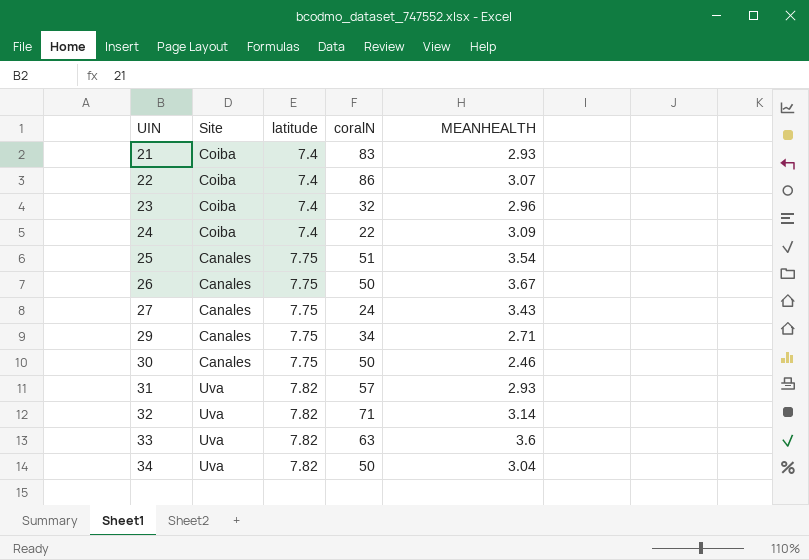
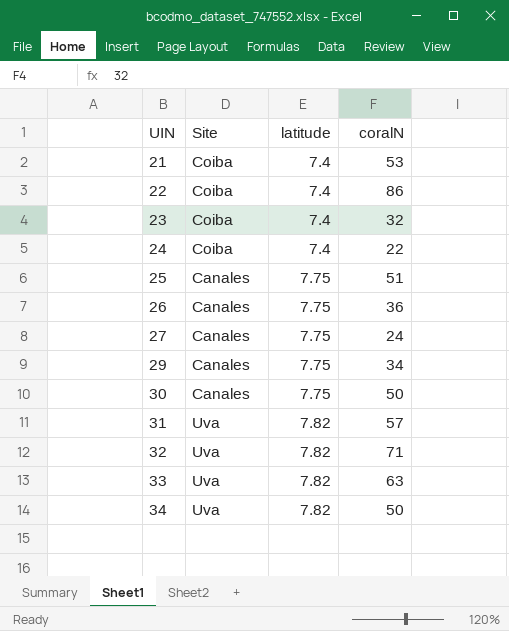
column MEANHEALTH | position: 5 -> none
21 | coralN: 83 -> 53
26 | coralN: 50 -> 36

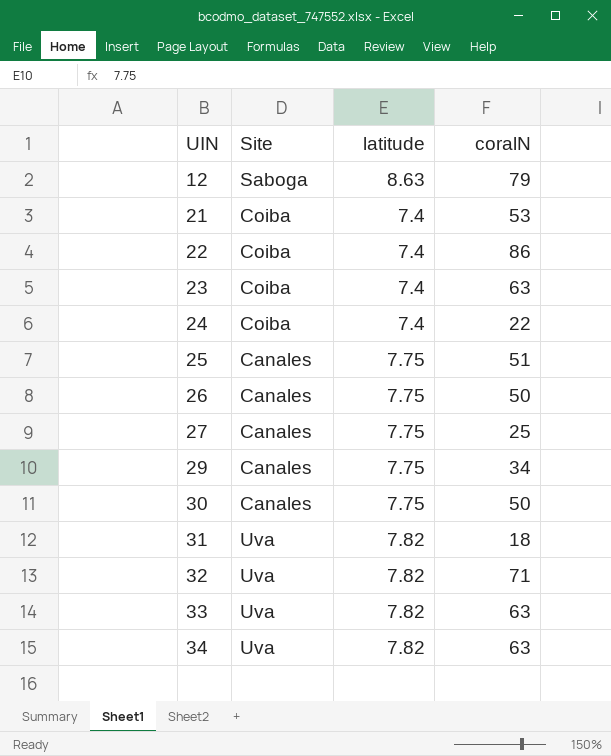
row 12: none -> Saboga | 8.63 | 79
23 | coralN: 32 -> 63
26 | coralN: 36 -> 50
27 | coralN: 24 -> 25
31 | coralN: 57 -> 18
34 | coralN: 50 -> 63

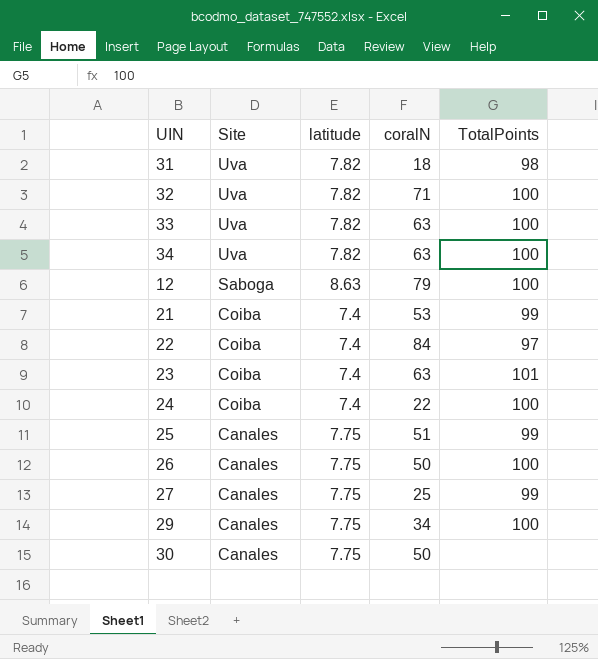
row order: UIN ascending -> Site descending
column TotalPoints | position: none -> 5
22 | coralN: 86 -> 84

